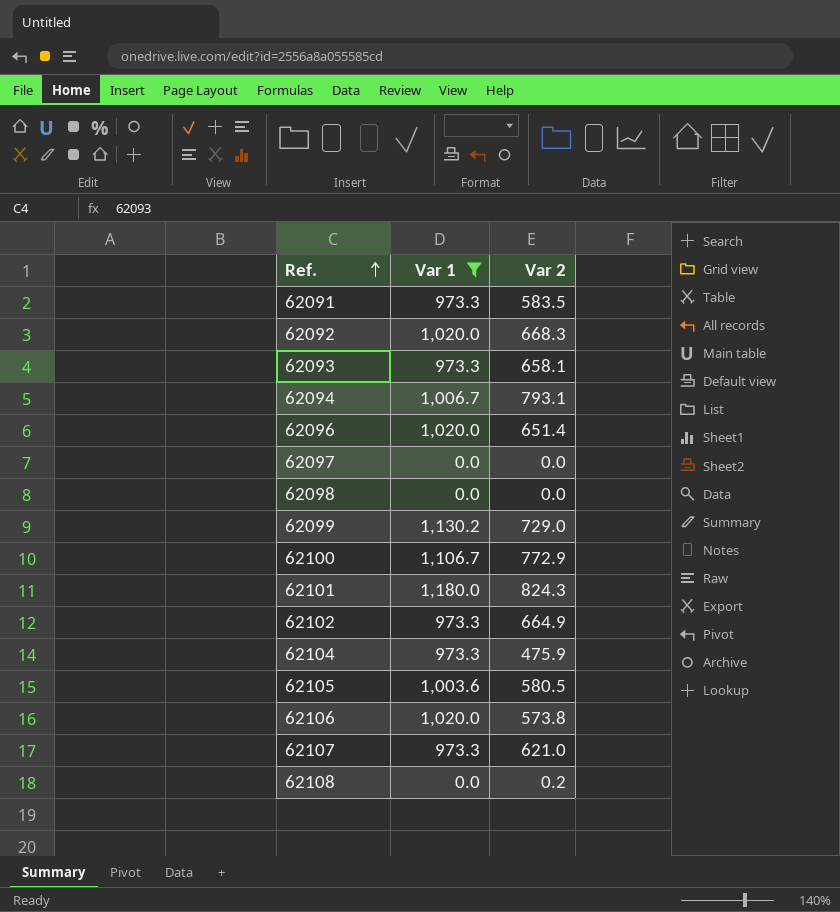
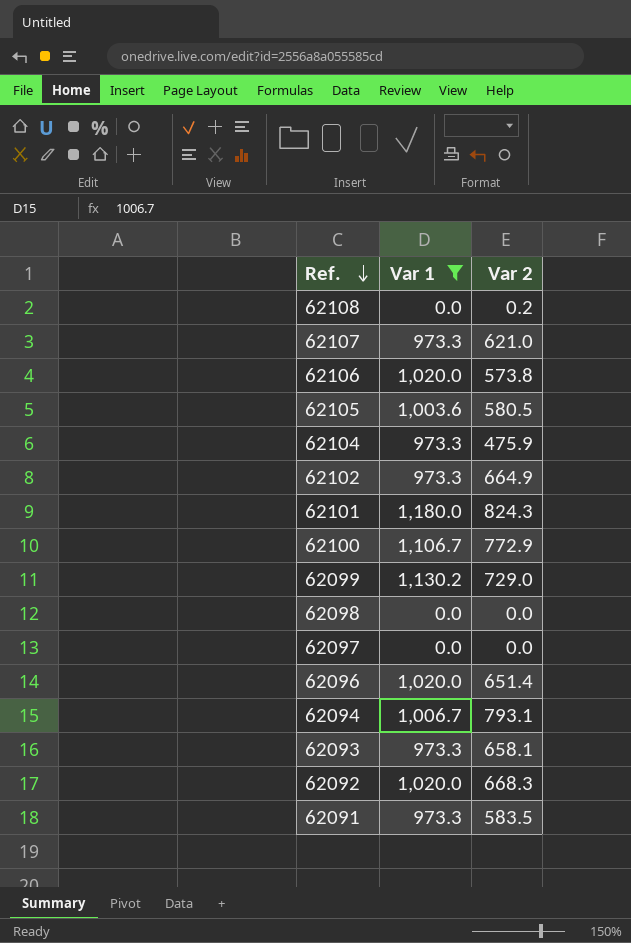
row order: Ref. ascending -> Ref. descending

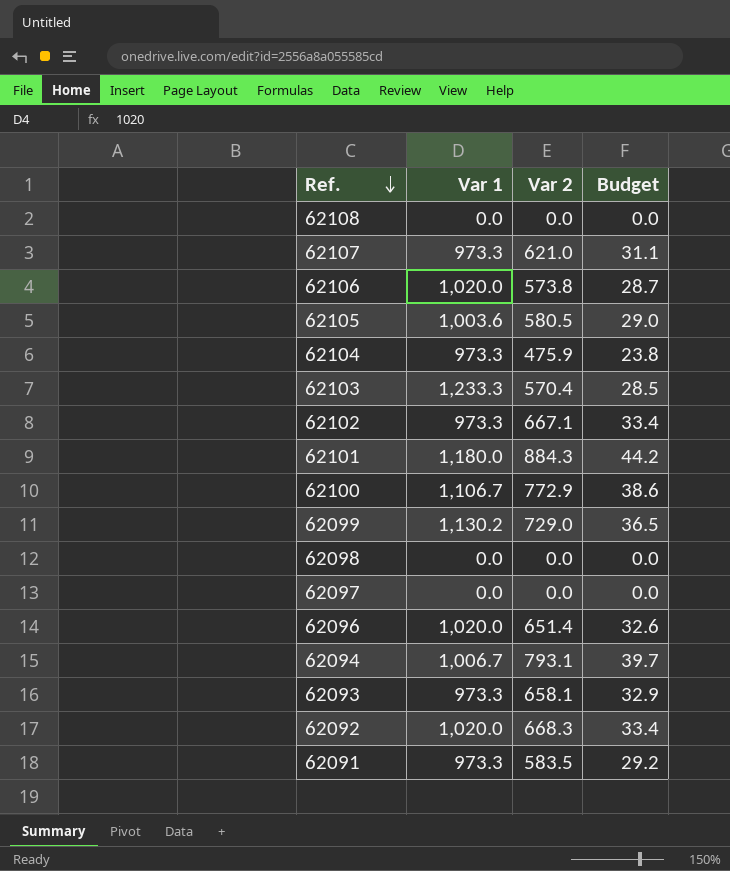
filter: Var 1 != 1,233.3 -> none
column Budget | formula: none -> [Var 2] * 0.05
62108 | Var 2: 0.2 -> 0.0
62102 | Var 2: 664.9 -> 667.1
62101 | Var 2: 824.3 -> 884.3

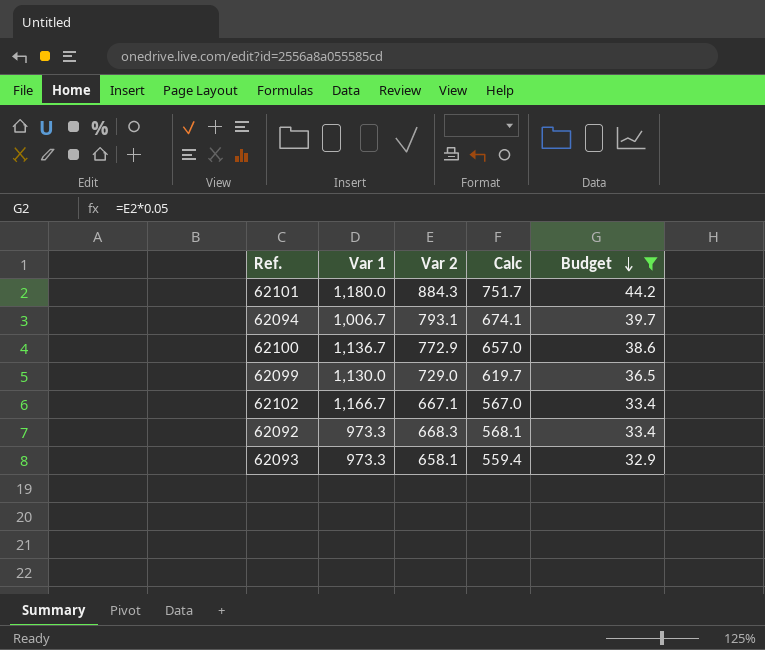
filter: none -> Budget >= 32.9
row order: Ref. descending -> Budget descending
column Calc | formula: none -> [Var 2] * 0.85
62100 | Var 1: 1,106.7 -> 1,136.7
62099 | Var 1: 1,130.2 -> 1,130.0
62102 | Var 1: 973.3 -> 1,166.7
62092 | Var 1: 1,020.0 -> 973.3

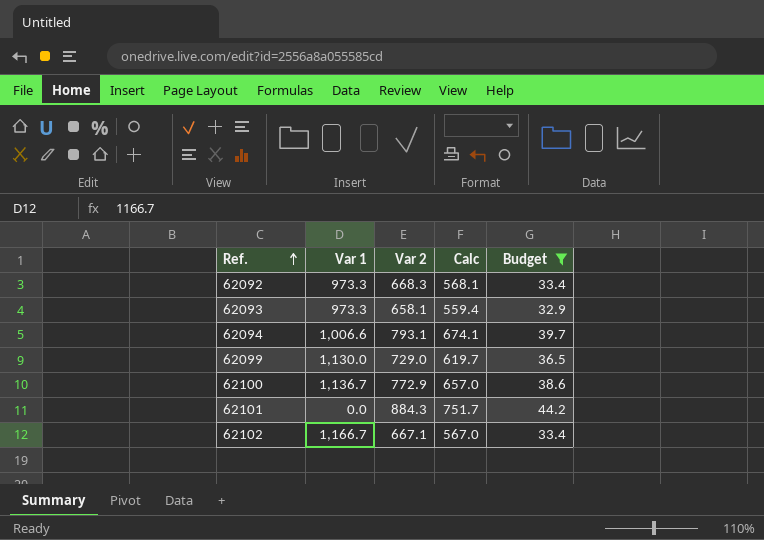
row order: Budget descending -> Ref. ascending
62094 | Var 1: 1,006.7 -> 1,006.6
62101 | Var 1: 1,180.0 -> 0.0

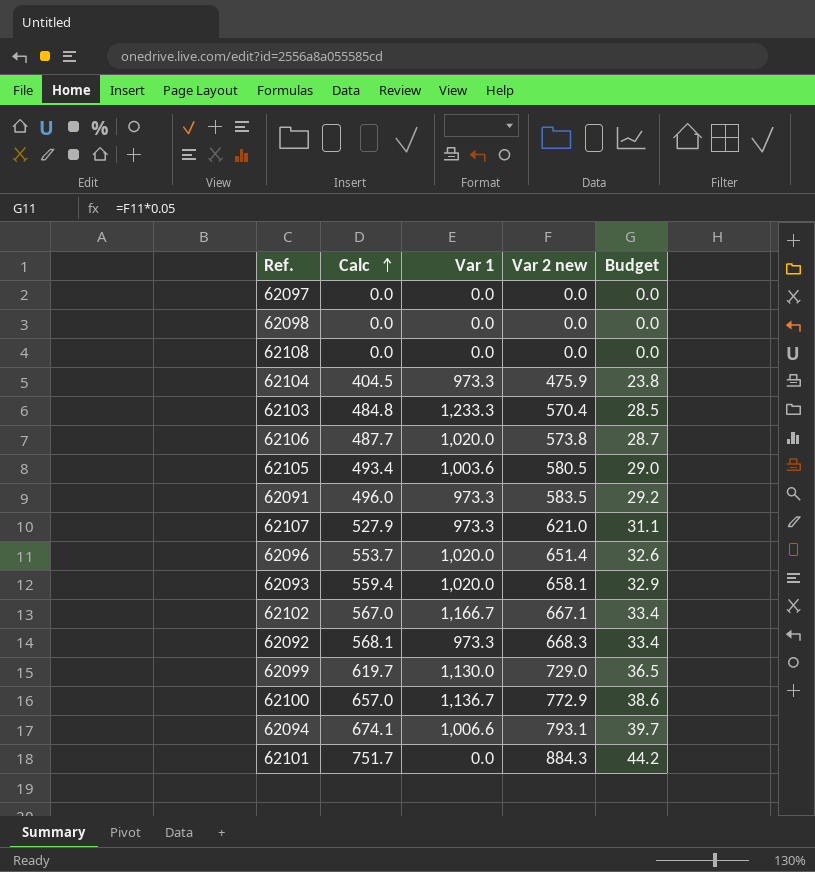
filter: Budget >= 32.9 -> none
row order: Ref. ascending -> Calc ascending
column Calc | position: 4 -> 2
column name: Var 2 -> Var 2 new
62093 | Var 1: 973.3 -> 1,020.0

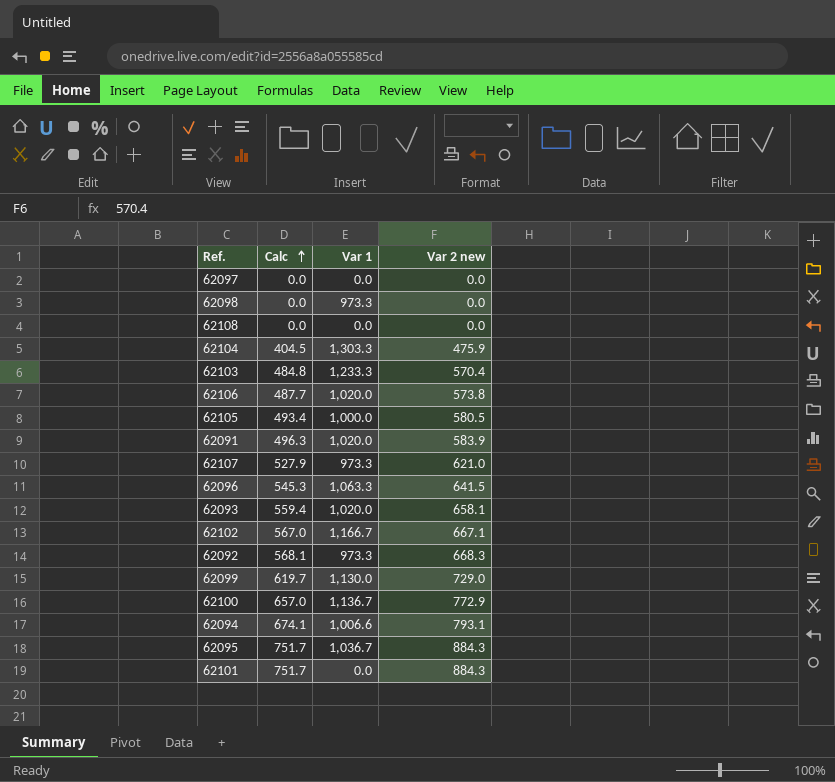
column Budget | formula: [Var 2 new] * 0.05 -> none
62098 | Var 1: 0.0 -> 973.3
62104 | Var 1: 973.3 -> 1,303.3
62105 | Var 1: 1,003.6 -> 1,000.0
62091 | Calc: 496.0 -> 496.3
62091 | Var 1: 973.3 -> 1,020.0
62091 | Var 2 new: 583.5 -> 583.9
62096 | Calc: 553.7 -> 545.3
62096 | Var 1: 1,020.0 -> 1,063.3
62096 | Var 2 new: 651.4 -> 641.5
row 62095: none -> 751.7 | 1,036.7 | 884.3

